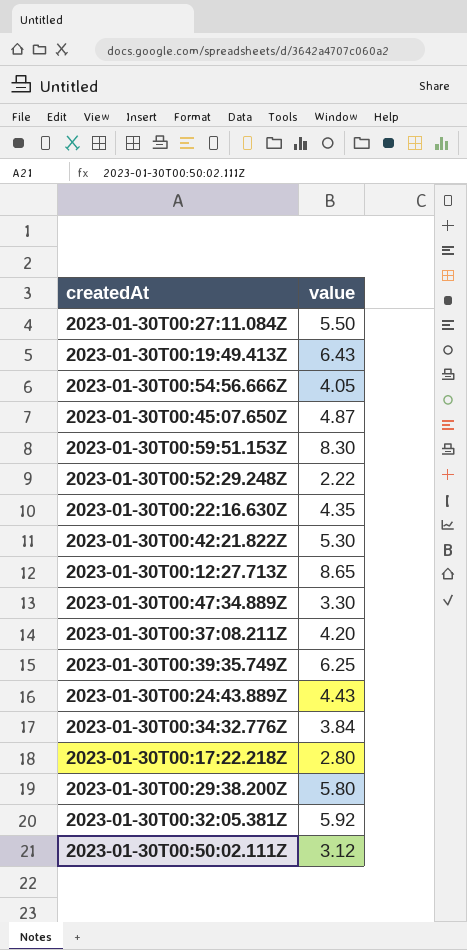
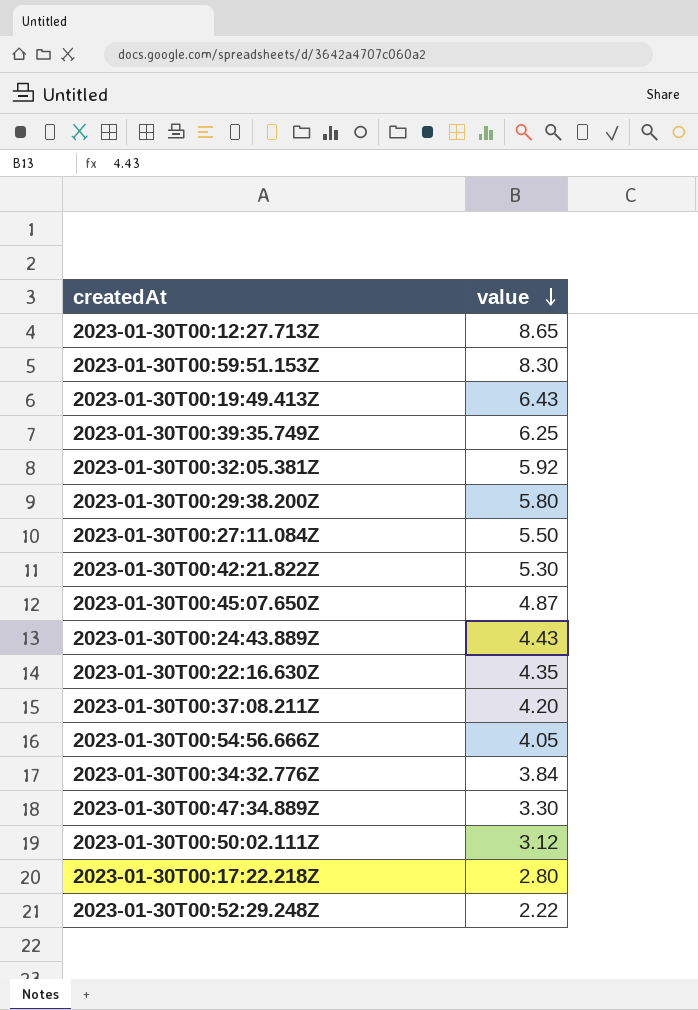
row order: none -> value descending

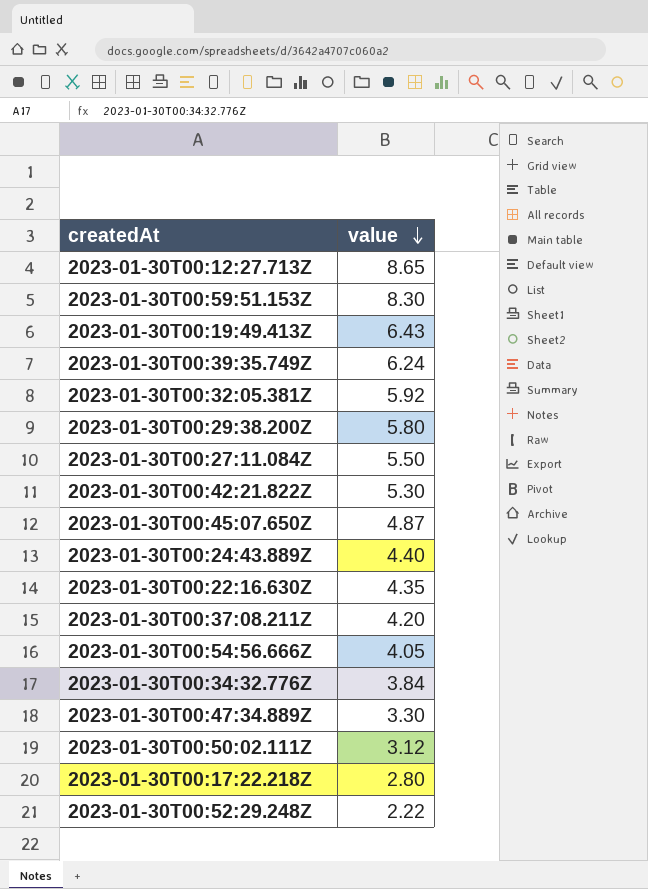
2023-01-30T00:39:35.749Z | value: 6.25 -> 6.24
2023-01-30T00:24:43.889Z | value: 4.43 -> 4.40

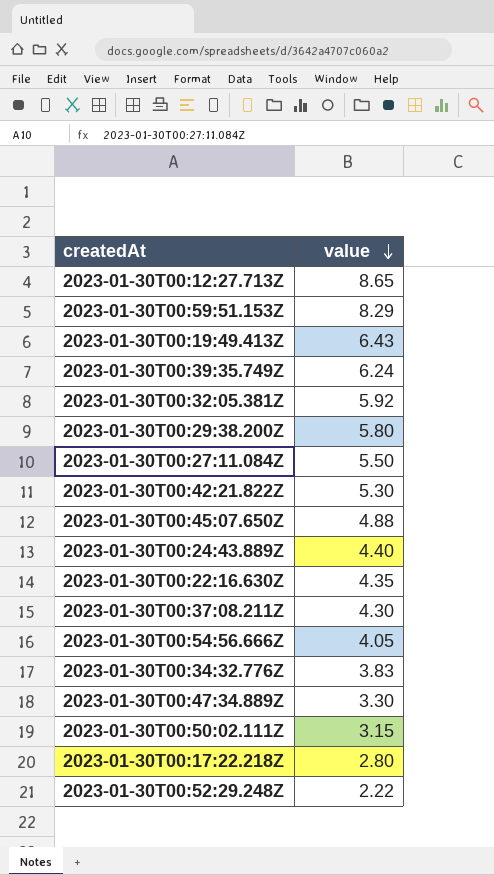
2023-01-30T00:59:51.153Z | value: 8.30 -> 8.29
2023-01-30T00:45:07.650Z | value: 4.87 -> 4.88
2023-01-30T00:37:08.211Z | value: 4.20 -> 4.30
2023-01-30T00:34:32.776Z | value: 3.84 -> 3.83
2023-01-30T00:50:02.111Z | value: 3.12 -> 3.15

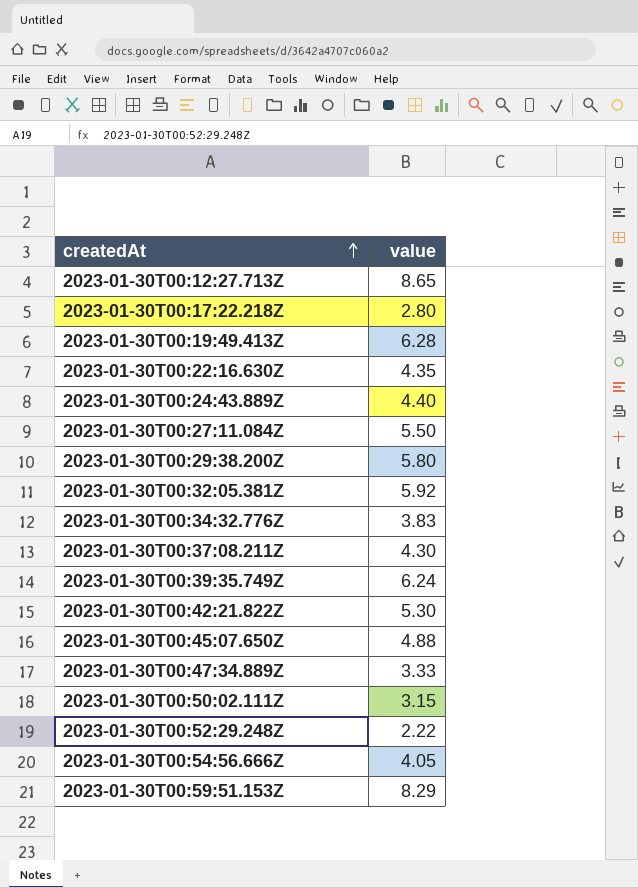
row order: value descending -> createdAt ascending
2023-01-30T00:19:49.413Z | value: 6.43 -> 6.28
2023-01-30T00:47:34.889Z | value: 3.30 -> 3.33

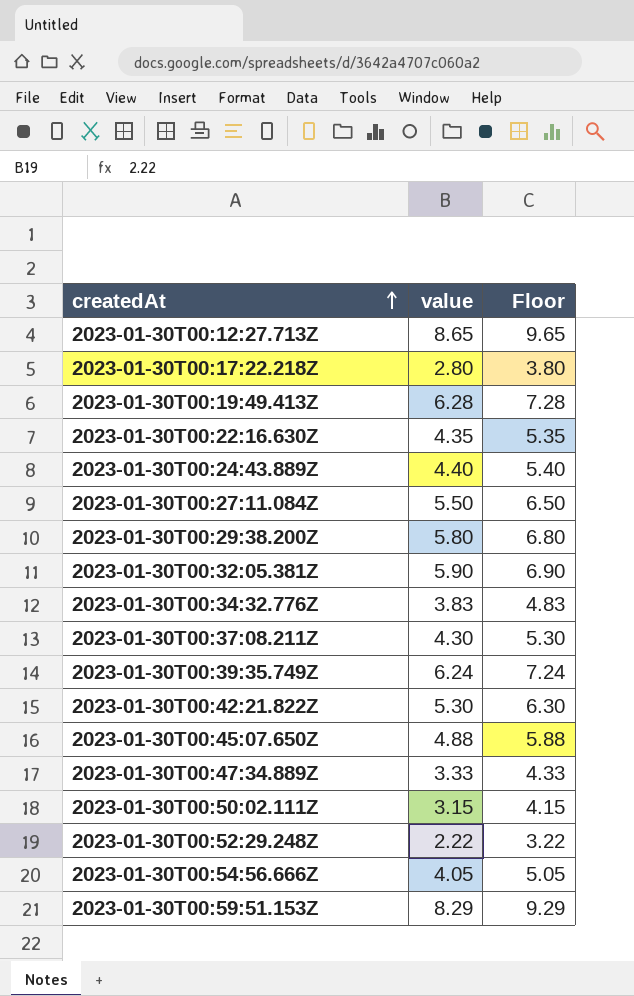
column Floor | formula: none -> [value] + 1
2023-01-30T00:32:05.381Z | value: 5.92 -> 5.90

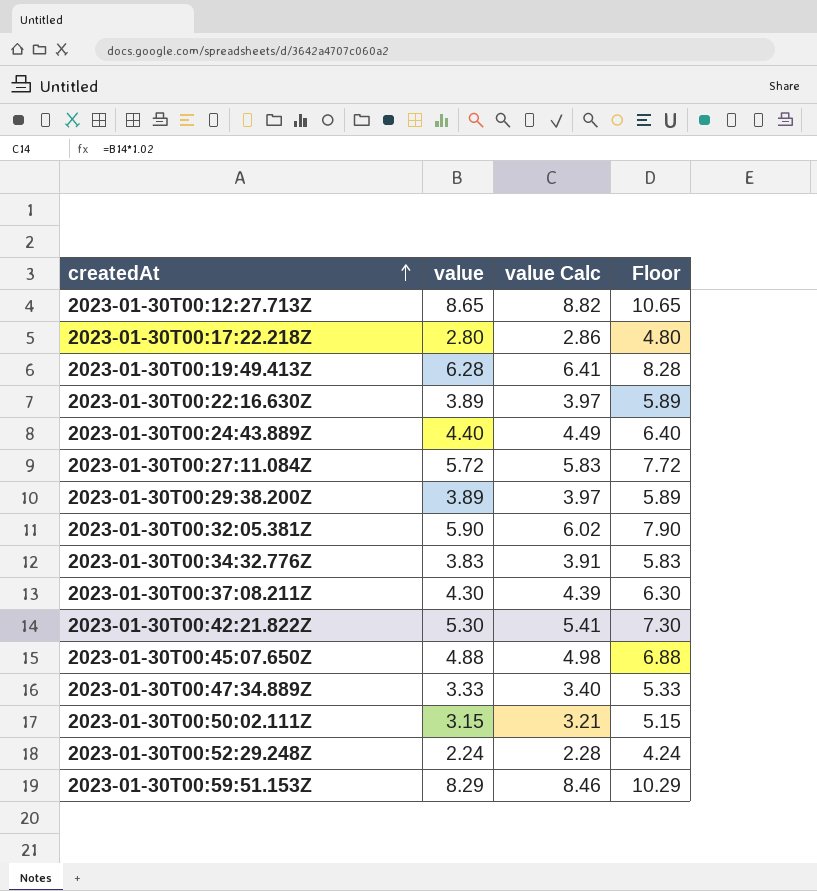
column value Calc | formula: none -> [value] * 1.02
column Floor | formula: [value] + 1 -> [value] + 2
row 2023-01-30T00:39:35.749Z: 6.24 | 7.24 -> none
row 2023-01-30T00:54:56.666Z: 4.05 | 5.05 -> none
2023-01-30T00:22:16.630Z | value: 4.35 -> 3.89
2023-01-30T00:27:11.084Z | value: 5.50 -> 5.72
2023-01-30T00:29:38.200Z | value: 5.80 -> 3.89
2023-01-30T00:52:29.248Z | value: 2.22 -> 2.24

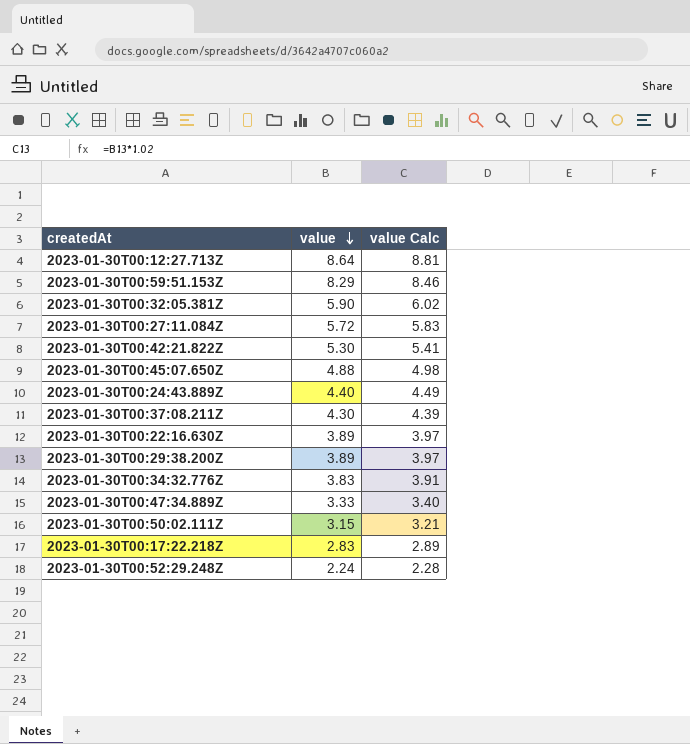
row order: createdAt ascending -> value descending
column Floor | formula: [value] + 2 -> none
row 2023-01-30T00:19:49.413Z: 6.28 | 6.41 | 8.28 -> none
2023-01-30T00:12:27.713Z | value: 8.65 -> 8.64
2023-01-30T00:12:27.713Z | value Calc: 8.82 -> 8.81
2023-01-30T00:17:22.218Z | value: 2.80 -> 2.83
2023-01-30T00:17:22.218Z | value Calc: 2.86 -> 2.89

